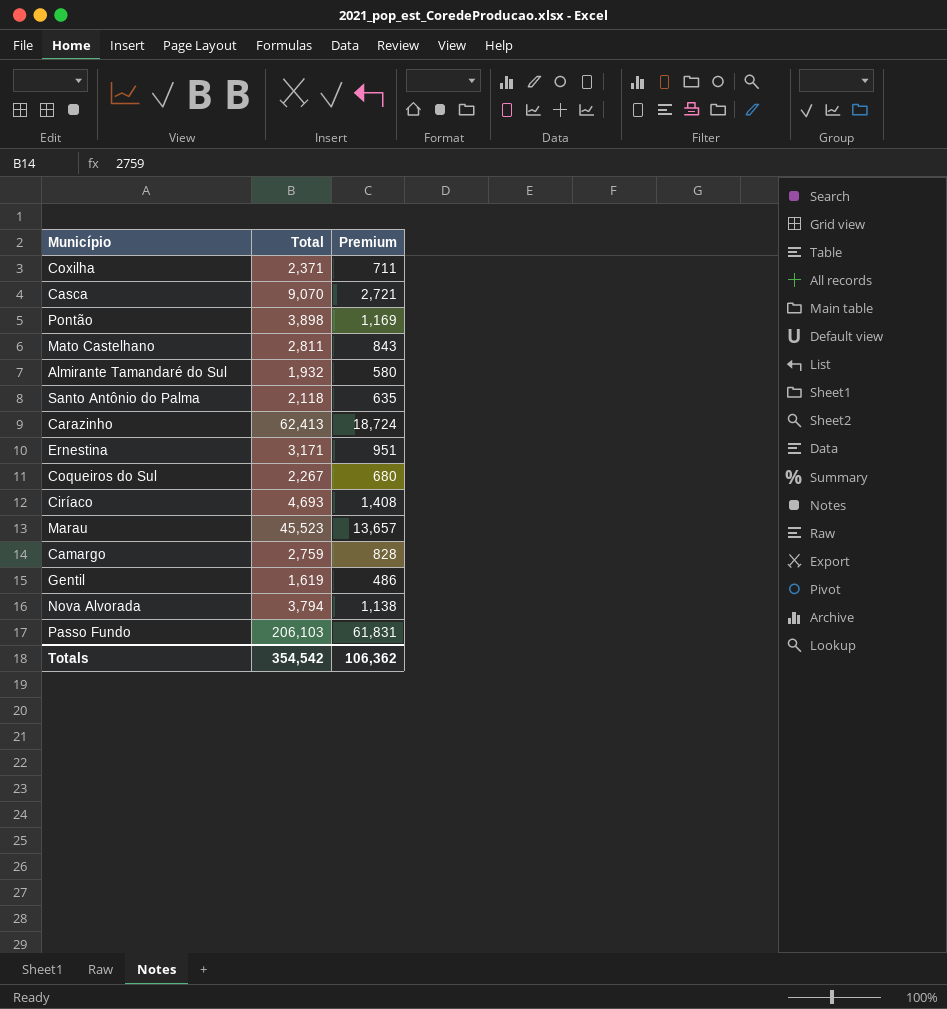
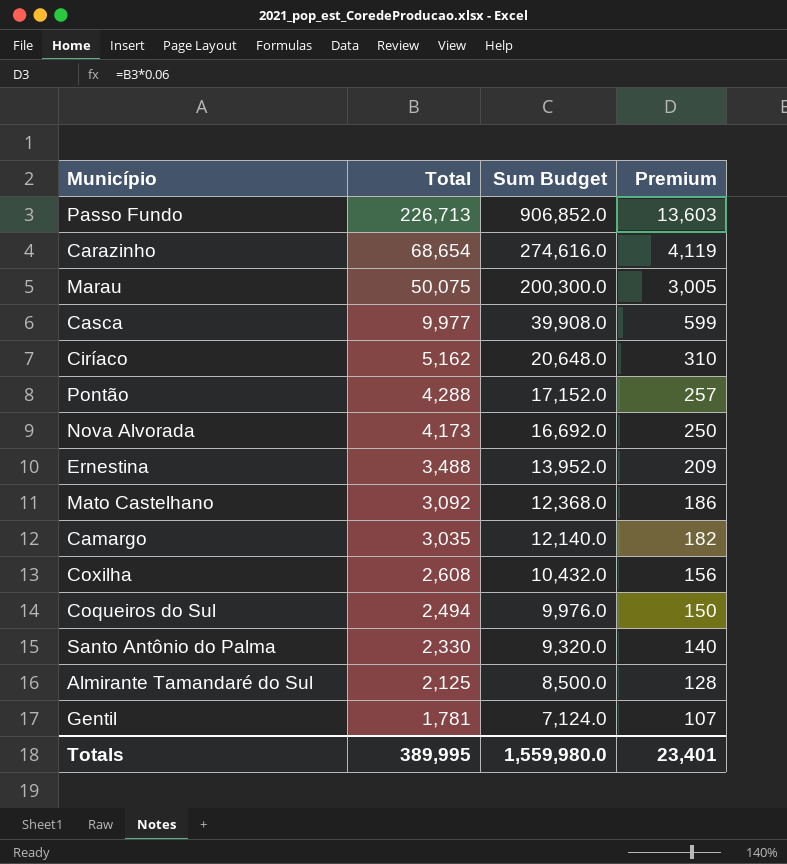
row order: none -> Total descending
column Sum Budget | formula: none -> [Total] * 4
column Premium | formula: [Total] * 0.3 -> [Total] * 0.06
Passo Fundo | Total: 206,103 -> 226,713
Carazinho | Total: 62,413 -> 68,654
Marau | Total: 45,523 -> 50,075
Casca | Total: 9,070 -> 9,977
Ciríaco | Total: 4,693 -> 5,162
Pontão | Total: 3,898 -> 4,288
Nova Alvorada | Total: 3,794 -> 4,173
Ernestina | Total: 3,171 -> 3,488
Mato Castelhano | Total: 2,811 -> 3,092
Camargo | Total: 2,759 -> 3,035
Coxilha | Total: 2,371 -> 2,608
Coqueiros do Sul | Total: 2,267 -> 2,494
Santo Antônio do Palma | Total: 2,118 -> 2,330
Almirante Tamandaré do Sul | Total: 1,932 -> 2,125
Gentil | Total: 1,619 -> 1,781
Totals | Total: 354,542 -> 389,995
Totals | Premium: 106,362 -> 23,401

